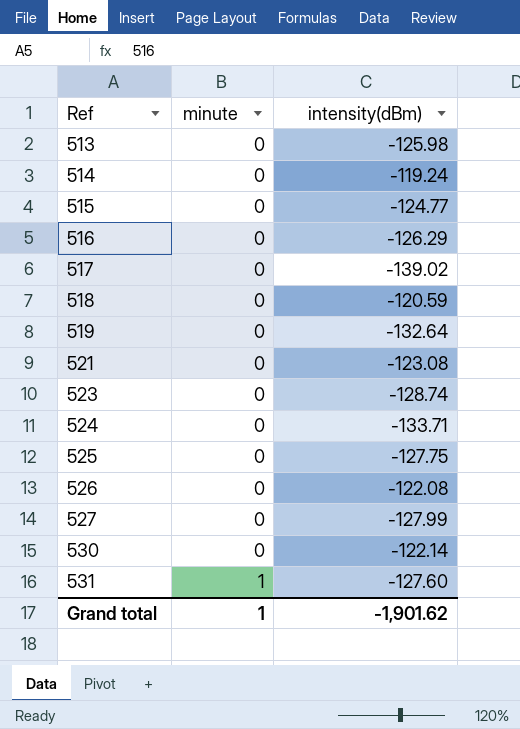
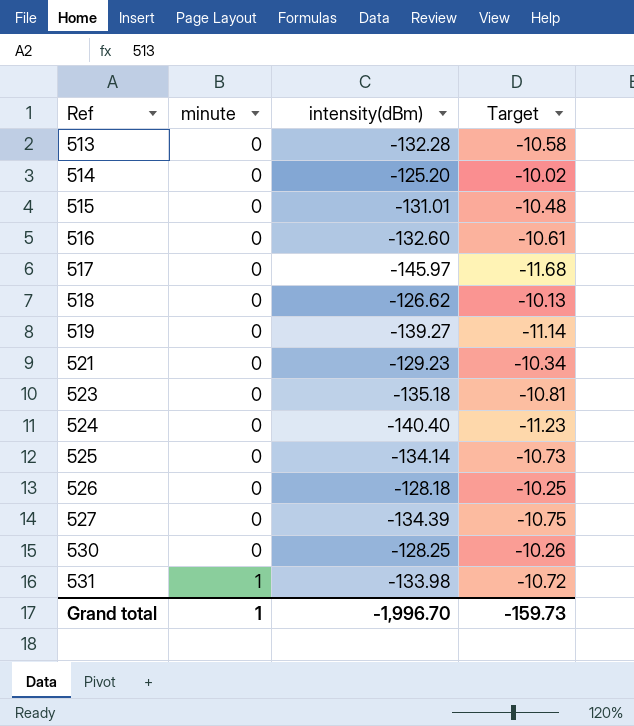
column Target | formula: none -> [intensity(dBm)] * 0.08
513 | intensity(dBm): -125.98 -> -132.28
514 | intensity(dBm): -119.24 -> -125.20
515 | intensity(dBm): -124.77 -> -131.01
516 | intensity(dBm): -126.29 -> -132.60
517 | intensity(dBm): -139.02 -> -145.97
518 | intensity(dBm): -120.59 -> -126.62
519 | intensity(dBm): -132.64 -> -139.27
521 | intensity(dBm): -123.08 -> -129.23
523 | intensity(dBm): -128.74 -> -135.18
524 | intensity(dBm): -133.71 -> -140.40
525 | intensity(dBm): -127.75 -> -134.14
526 | intensity(dBm): -122.08 -> -128.18
527 | intensity(dBm): -127.99 -> -134.39
530 | intensity(dBm): -122.14 -> -128.25
531 | intensity(dBm): -127.60 -> -133.98
Grand total | intensity(dBm): -1,901.62 -> -1,996.70

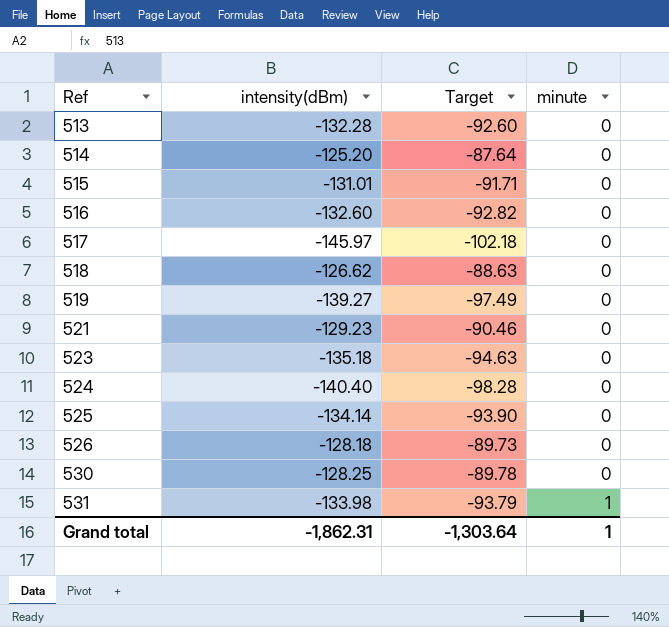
column Target | formula: [intensity(dBm)] * 0.08 -> [intensity(dBm)] * 0.7
column minute | position: 2 -> 4
row 527: 0 | -134.39 | -10.75 -> none
Grand total | intensity(dBm): -1,996.70 -> -1,862.31
Grand total | Target: -159.73 -> -1,303.64

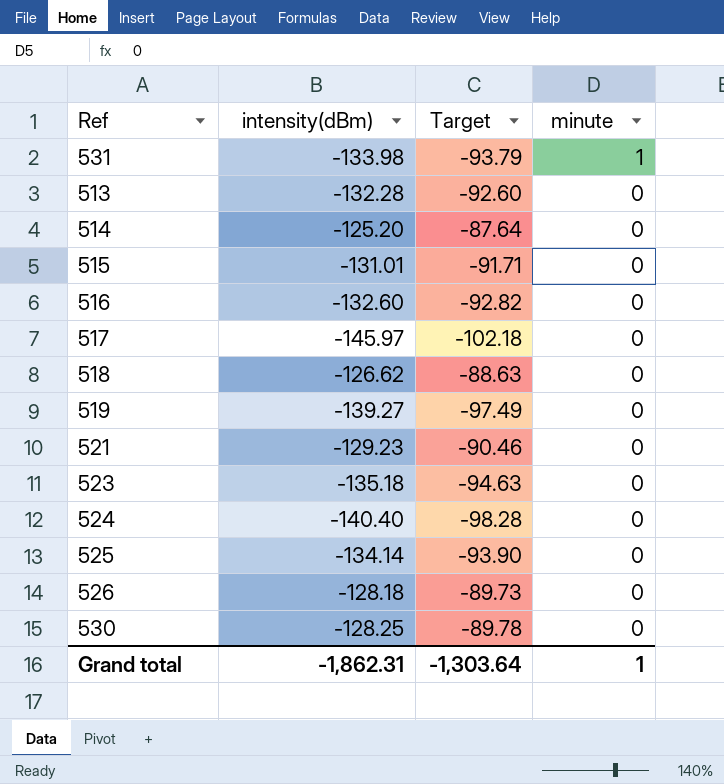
row order: Ref ascending -> minute descending

